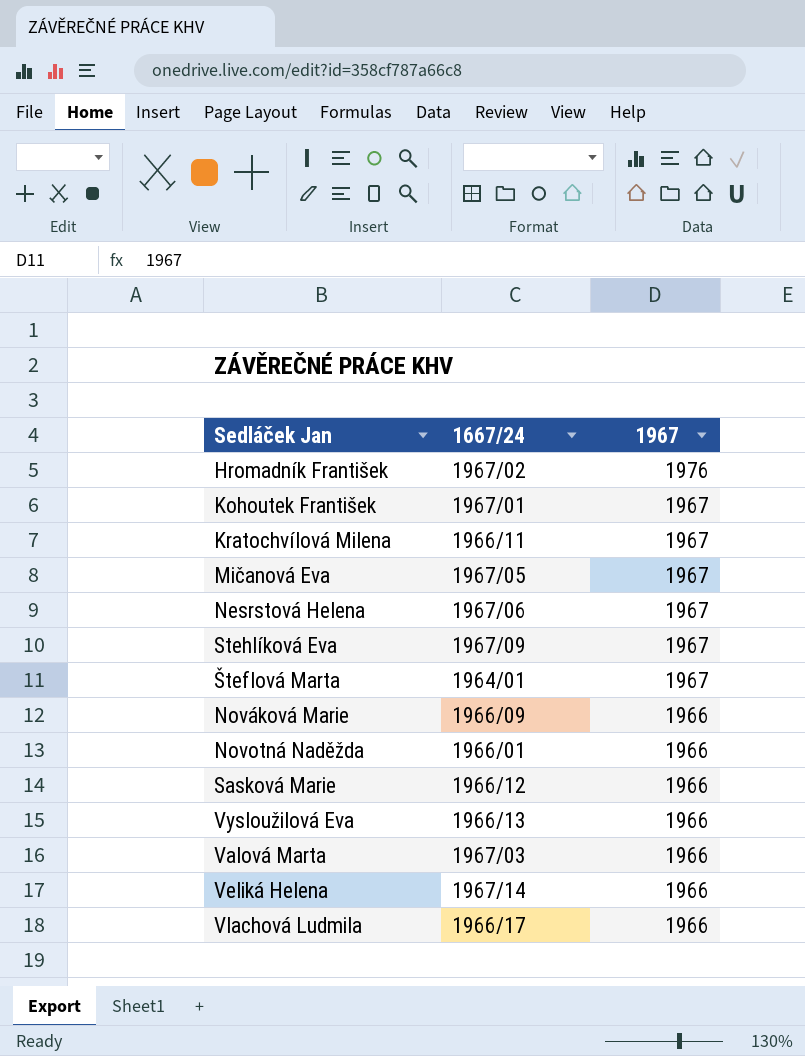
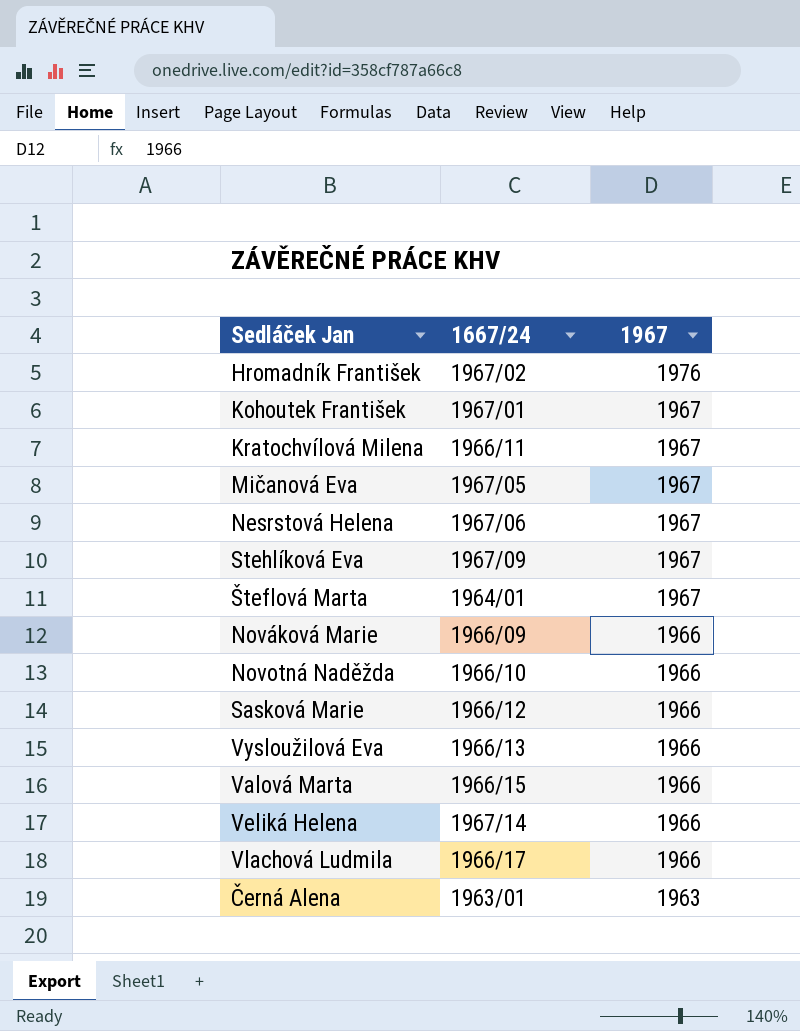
Novotná Naděžda | 1667/24: 1966/01 -> 1966/10
Valová Marta | 1667/24: 1967/03 -> 1966/15
row Černá Alena: none -> 1963/01 | 1963

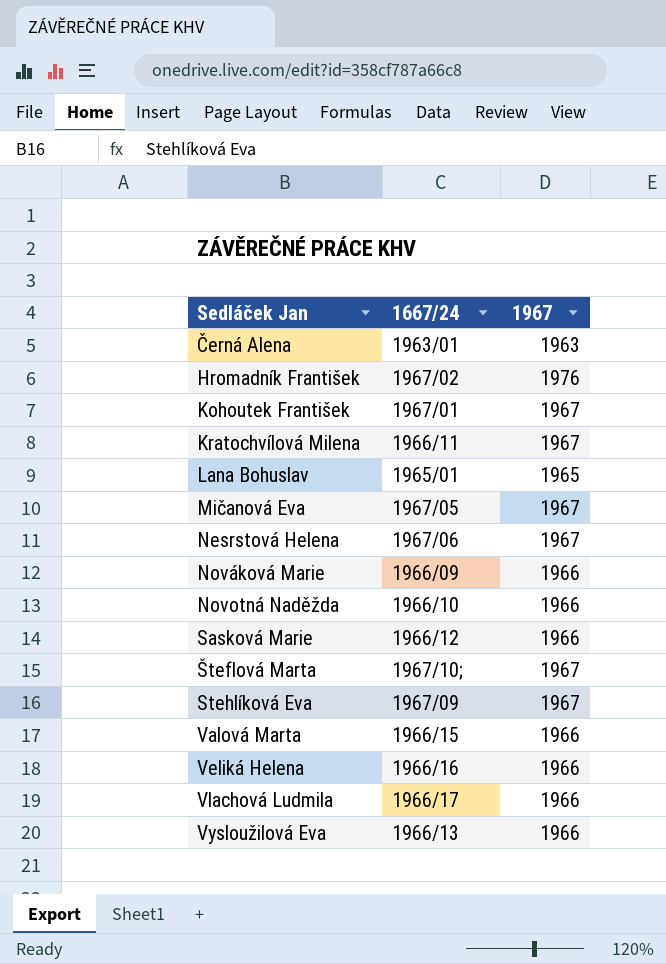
row order: 1967 descending -> Sedláček Jan ascending
row Lana Bohuslav: none -> 1965/01 | 1965
Šteflová Marta | 1667/24: 1964/01 -> 1967/10;
Veliká Helena | 1667/24: 1967/14 -> 1966/16

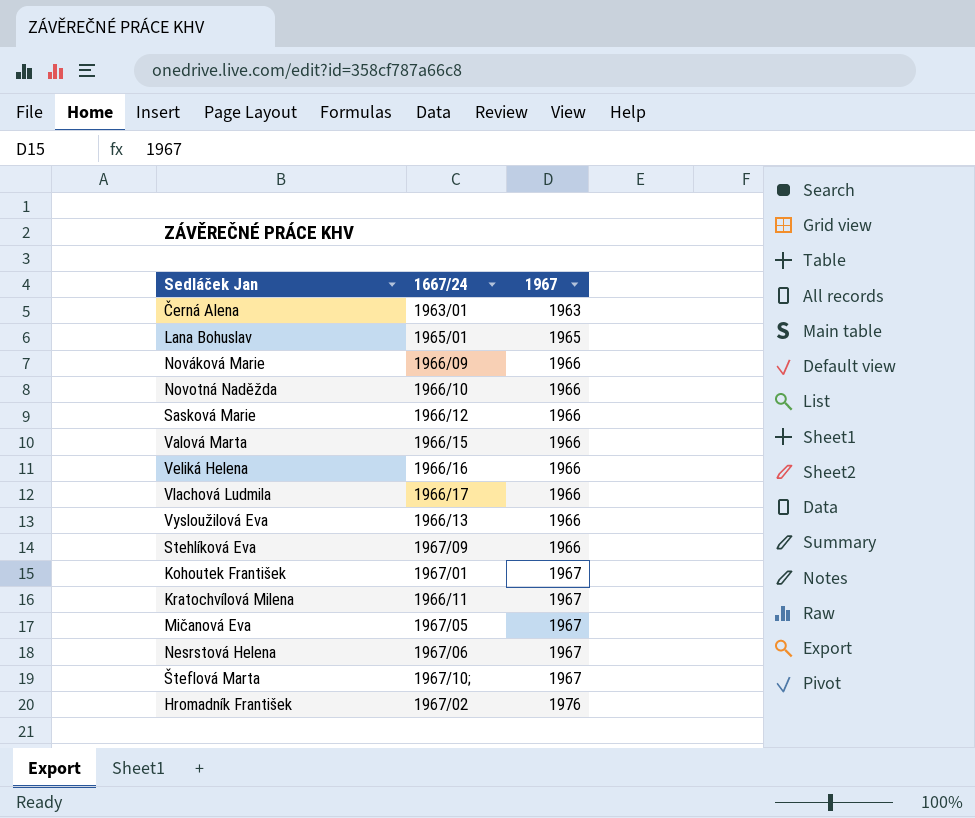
row order: Sedláček Jan ascending -> 1967 ascending
Stehlíková Eva | 1967: 1967 -> 1966

